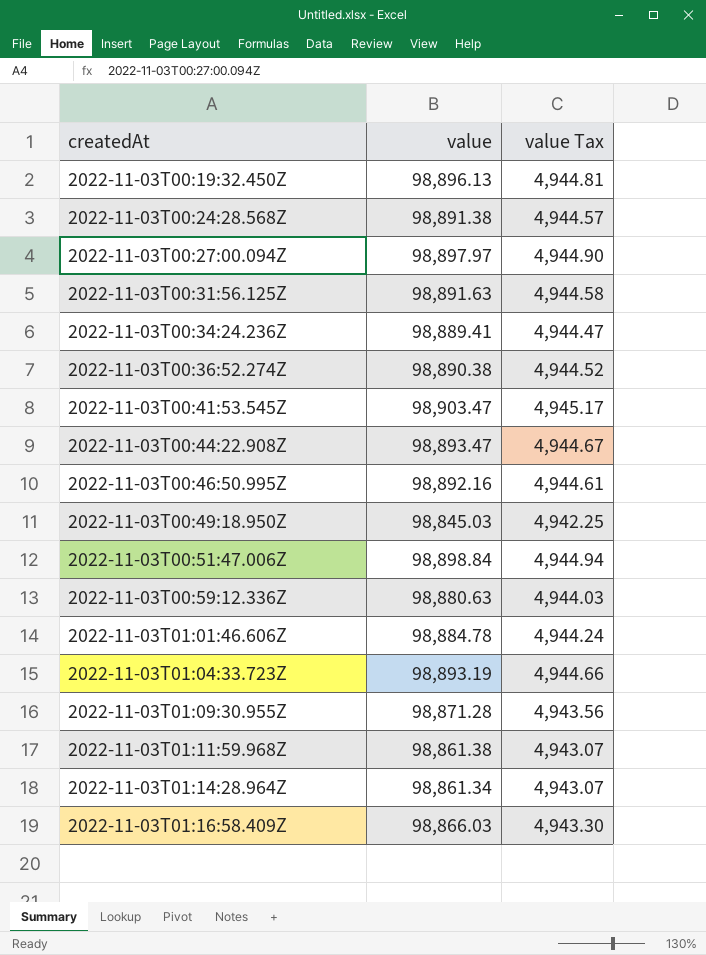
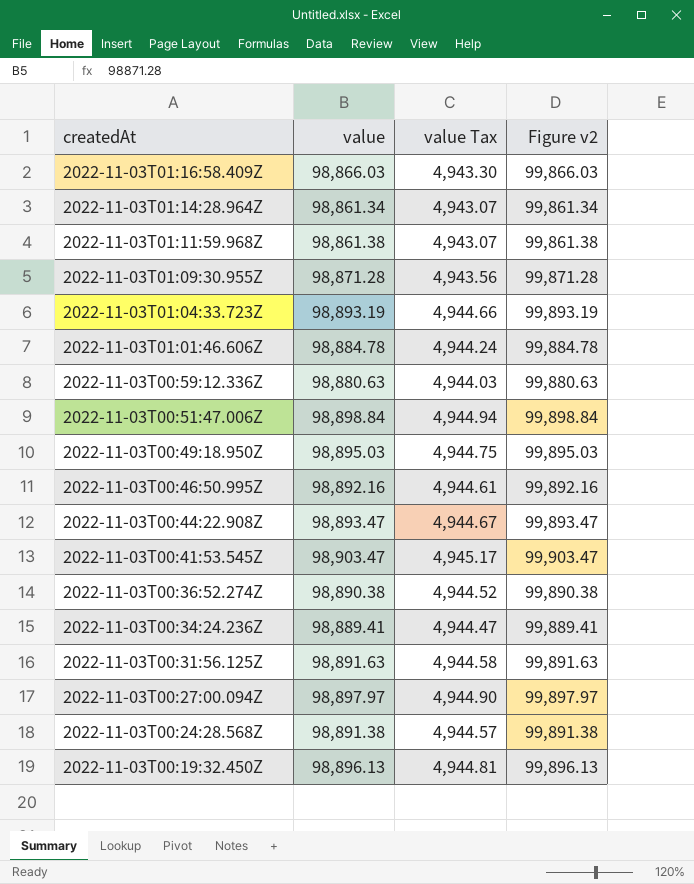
row order: createdAt ascending -> createdAt descending
column Figure v2 | formula: none -> [value] + 1000
2022-11-03T00:49:18.950Z | value: 98,845.03 -> 98,895.03
2022-11-03T00:49:18.950Z | value Tax: 4,942.25 -> 4,944.75

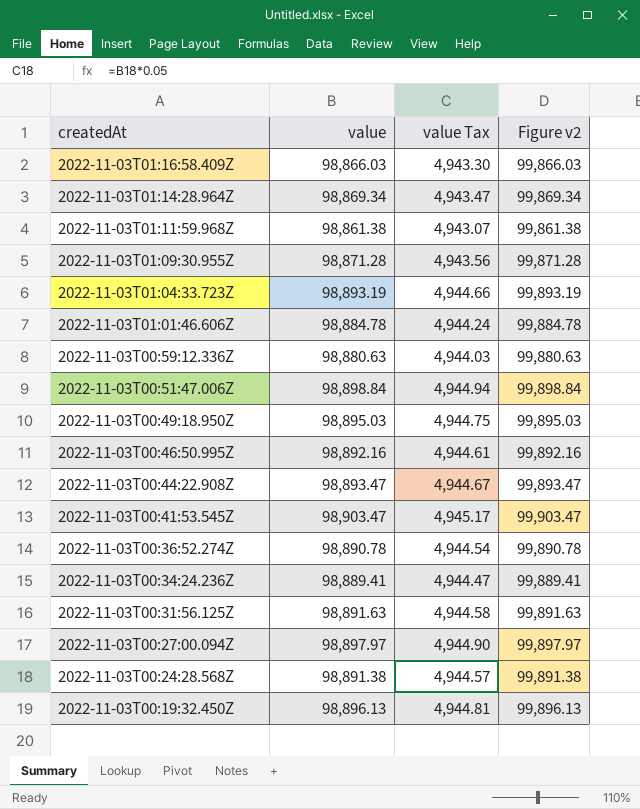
2022-11-03T01:14:28.964Z | value: 98,861.34 -> 98,869.34
2022-11-03T01:14:28.964Z | value Tax: 4,943.07 -> 4,943.47
2022-11-03T01:14:28.964Z | Figure v2: 99,861.34 -> 99,869.34
2022-11-03T00:36:52.274Z | value: 98,890.38 -> 98,890.78
2022-11-03T00:36:52.274Z | value Tax: 4,944.52 -> 4,944.54
2022-11-03T00:36:52.274Z | Figure v2: 99,890.38 -> 99,890.78

